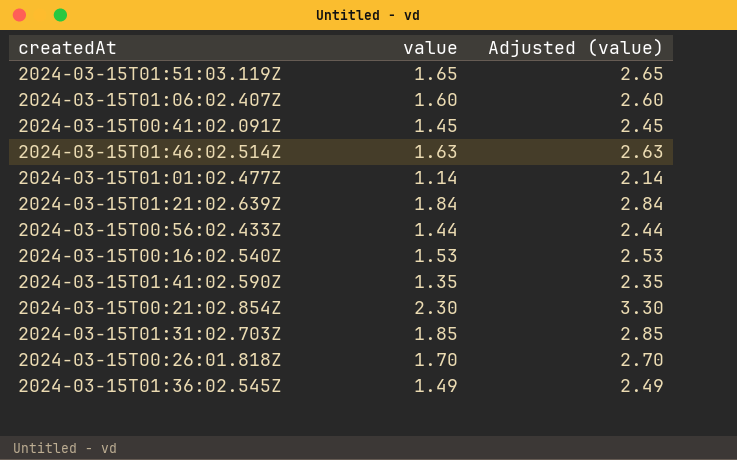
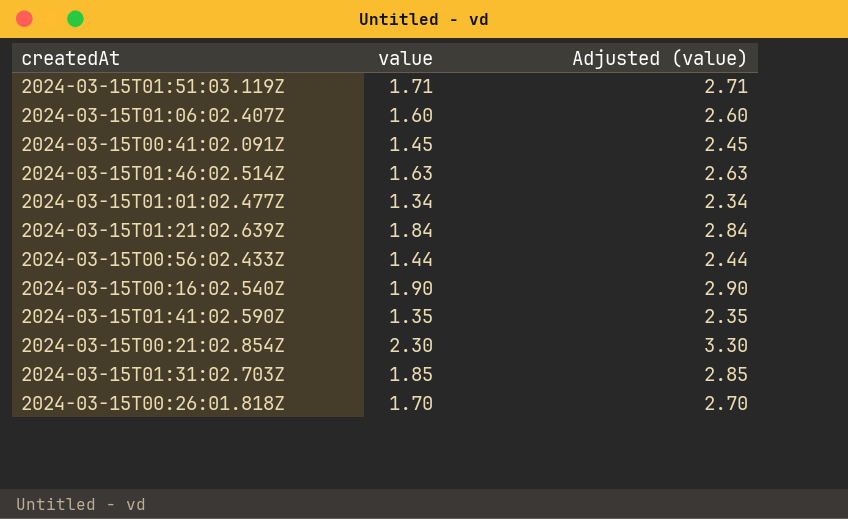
row 2024-03-15T01:36:02.545Z: 1.49 | 2.49 -> none
2024-03-15T01:51:03.119Z | value: 1.65 -> 1.71
2024-03-15T01:51:03.119Z | Adjusted (value): 2.65 -> 2.71
2024-03-15T01:01:02.477Z | value: 1.14 -> 1.34
2024-03-15T01:01:02.477Z | Adjusted (value): 2.14 -> 2.34
2024-03-15T00:16:02.540Z | value: 1.53 -> 1.90
2024-03-15T00:16:02.540Z | Adjusted (value): 2.53 -> 2.90

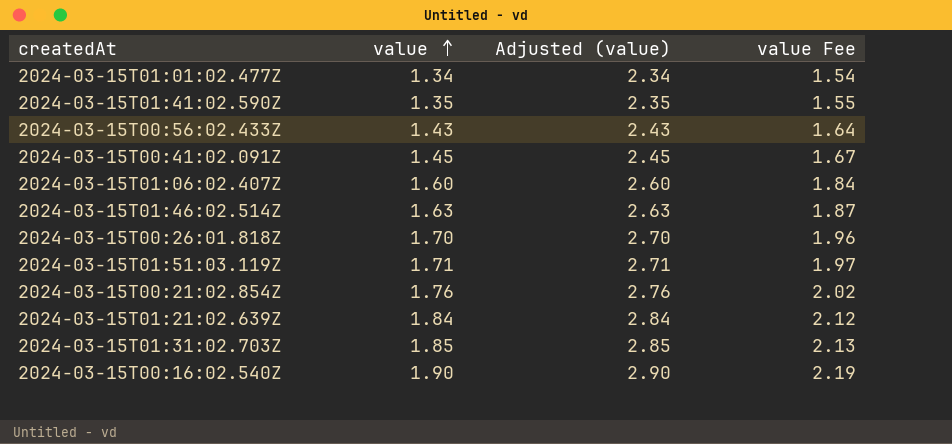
row order: none -> value ascending
column value Fee | formula: none -> [value] * 1.15
2024-03-15T00:56:02.433Z | value: 1.44 -> 1.43
2024-03-15T00:56:02.433Z | Adjusted (value): 2.44 -> 2.43
2024-03-15T00:21:02.854Z | value: 2.30 -> 1.76
2024-03-15T00:21:02.854Z | Adjusted (value): 3.30 -> 2.76

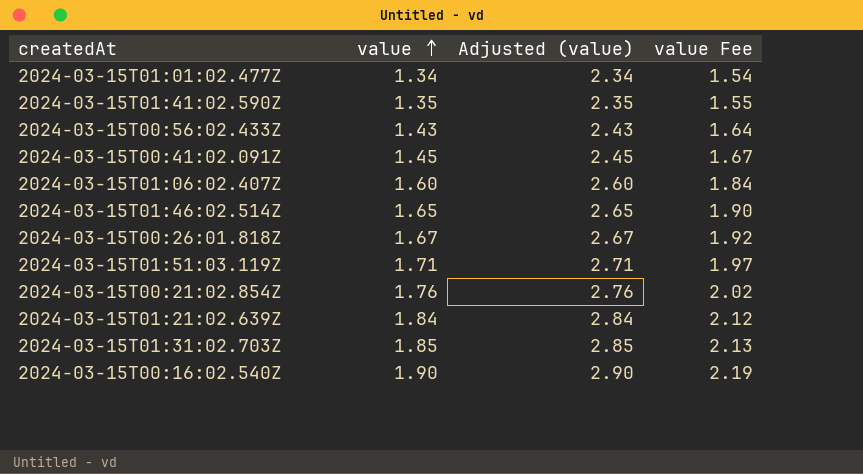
2024-03-15T01:46:02.514Z | value: 1.63 -> 1.65
2024-03-15T01:46:02.514Z | Adjusted (value): 2.63 -> 2.65
2024-03-15T01:46:02.514Z | value Fee: 1.87 -> 1.90
2024-03-15T00:26:01.818Z | value: 1.70 -> 1.67
2024-03-15T00:26:01.818Z | Adjusted (value): 2.70 -> 2.67
2024-03-15T00:26:01.818Z | value Fee: 1.96 -> 1.92

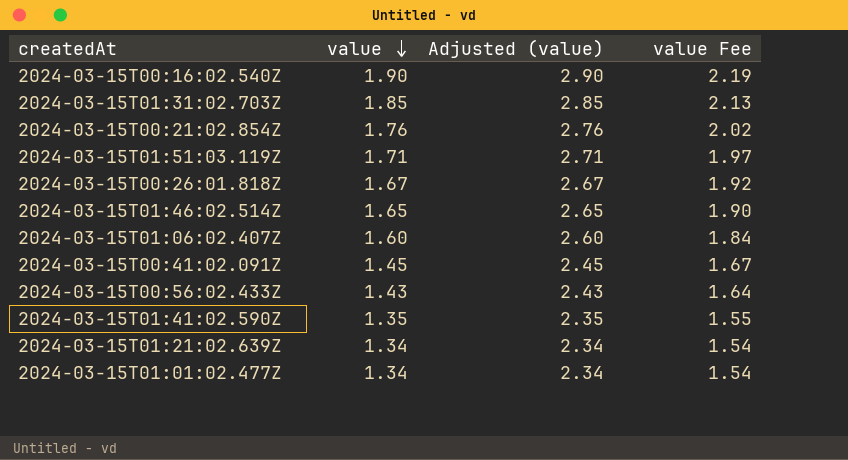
row order: value ascending -> value descending
2024-03-15T01:21:02.639Z | value: 1.84 -> 1.34
2024-03-15T01:21:02.639Z | Adjusted (value): 2.84 -> 2.34
2024-03-15T01:21:02.639Z | value Fee: 2.12 -> 1.54

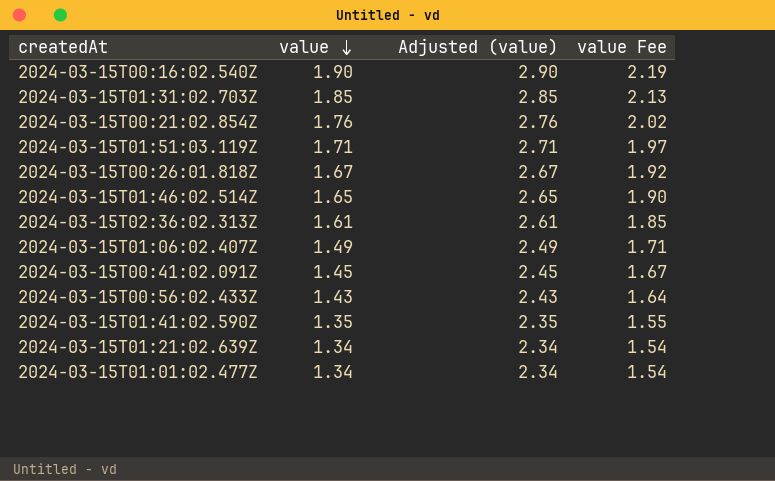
row 2024-03-15T02:36:02.313Z: none -> 1.61 | 2.61 | 1.85
2024-03-15T01:06:02.407Z | value: 1.60 -> 1.49
2024-03-15T01:06:02.407Z | Adjusted (value): 2.60 -> 2.49
2024-03-15T01:06:02.407Z | value Fee: 1.84 -> 1.71

